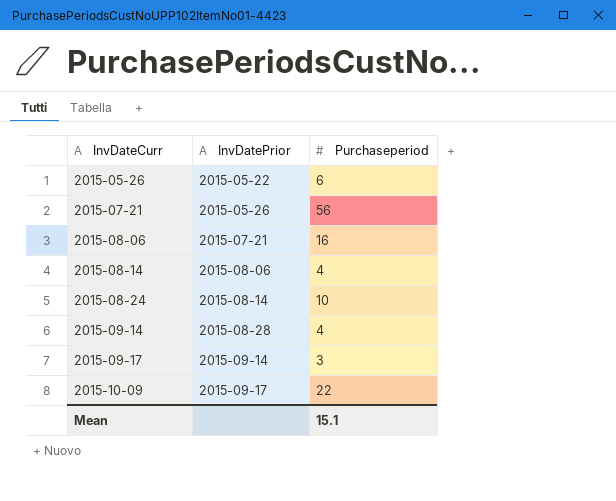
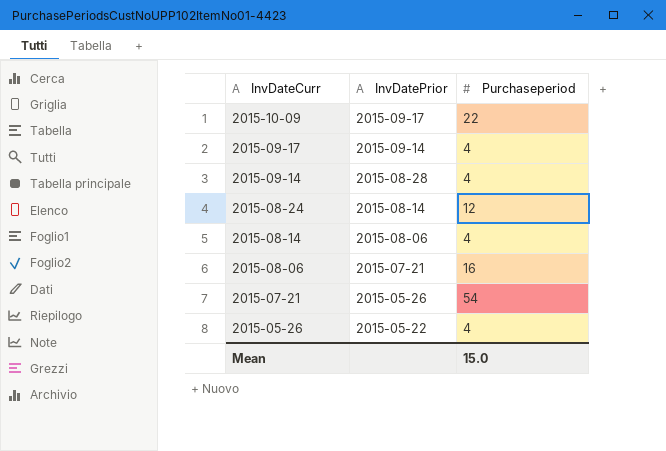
row order: InvDateCurr ascending -> InvDateCurr descending
2015-09-17 | Purchaseperiod: 3 -> 4
2015-08-24 | Purchaseperiod: 10 -> 12
2015-07-21 | Purchaseperiod: 56 -> 54
2015-05-26 | Purchaseperiod: 6 -> 4
Mean | Purchaseperiod: 15.1 -> 15.0

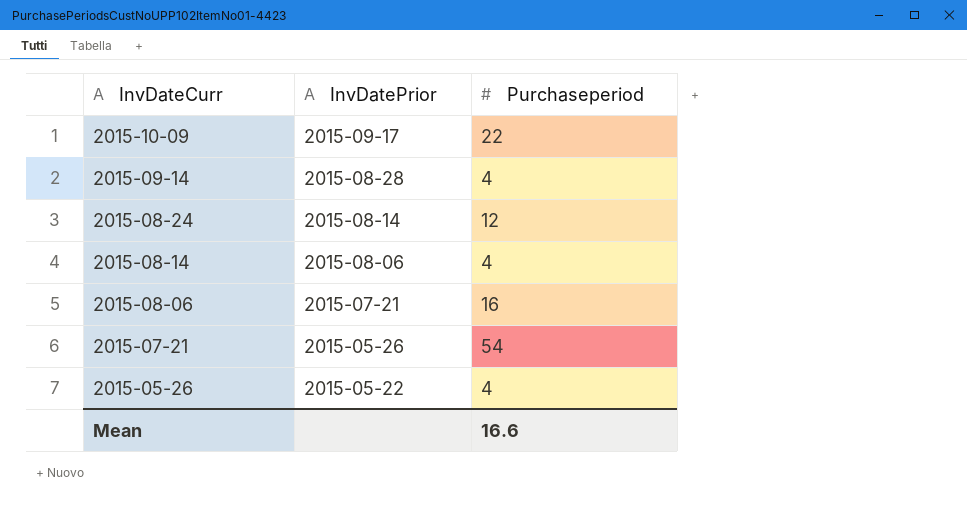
row 2015-09-17: 2015-09-14 | 4 -> none
Mean | Purchaseperiod: 15.0 -> 16.6

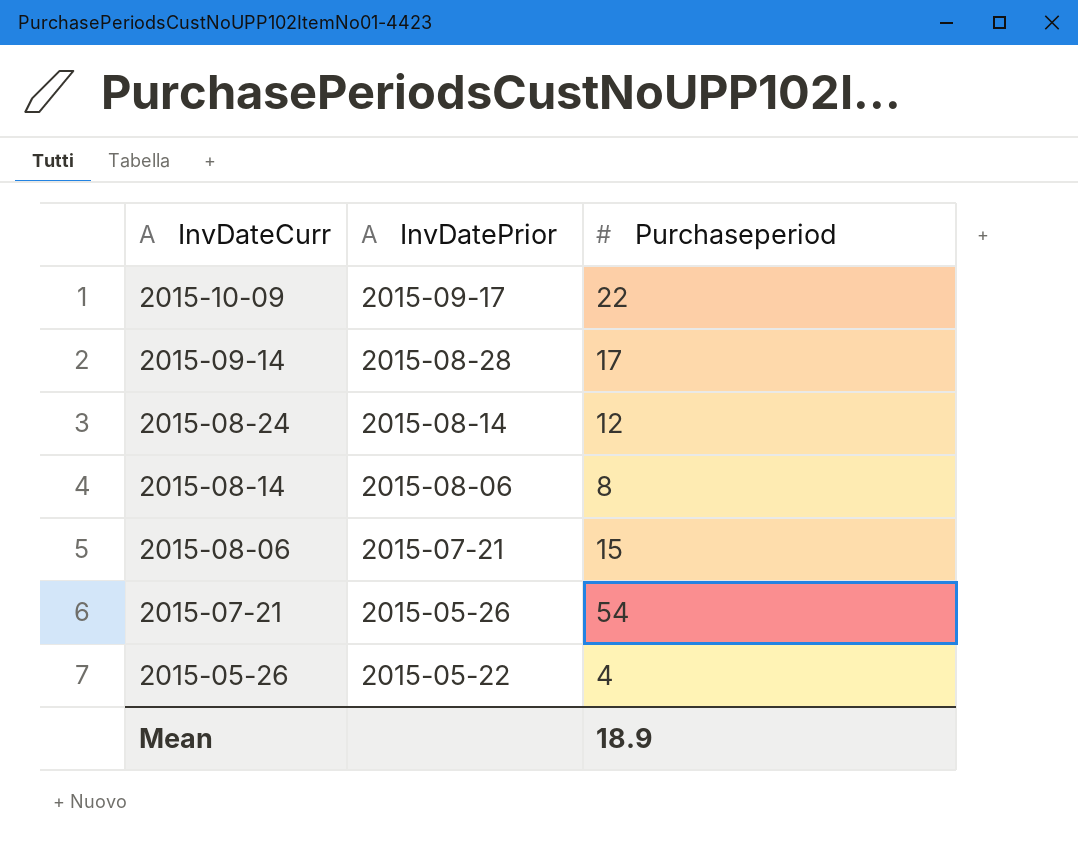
2015-09-14 | Purchaseperiod: 4 -> 17
2015-08-14 | Purchaseperiod: 4 -> 8
2015-08-06 | Purchaseperiod: 16 -> 15
Mean | Purchaseperiod: 16.6 -> 18.9

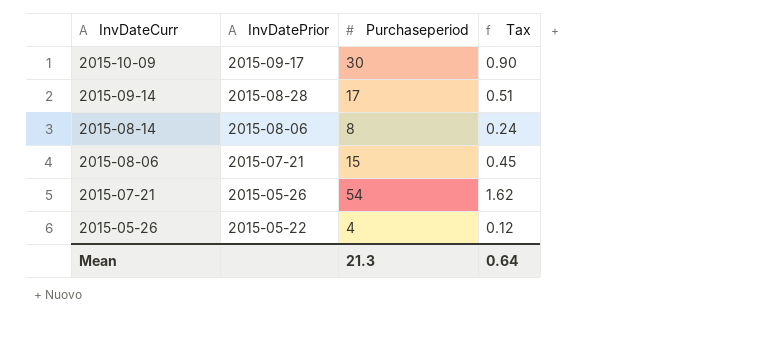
column Tax | formula: none -> [Purchaseperiod] * 0.03
row 2015-08-24: 2015-08-14 | 12 -> none
2015-10-09 | Purchaseperiod: 22 -> 30
Mean | Purchaseperiod: 18.9 -> 21.3

